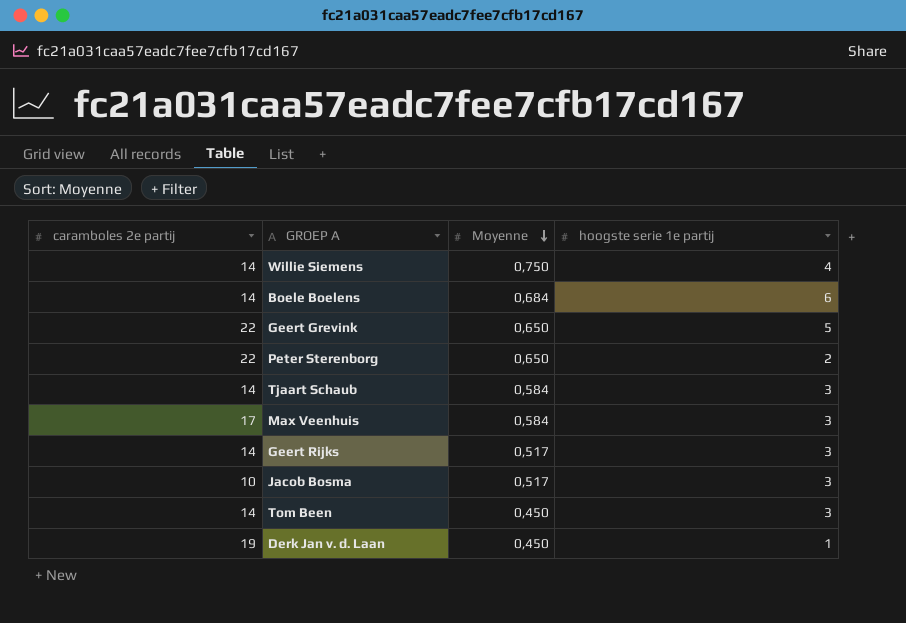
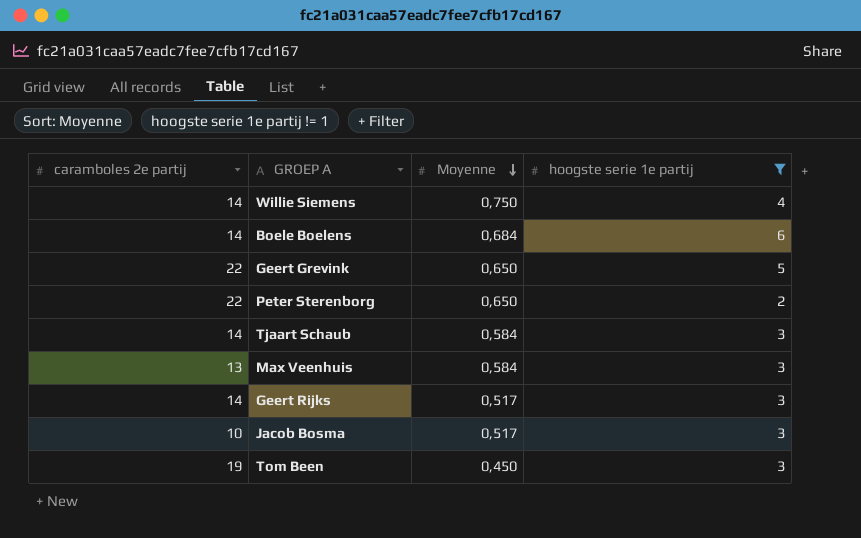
filter: none -> hoogste serie 1e partij != 1
Max Veenhuis | caramboles 2e partij: 17 -> 13
Tom Been | caramboles 2e partij: 14 -> 19

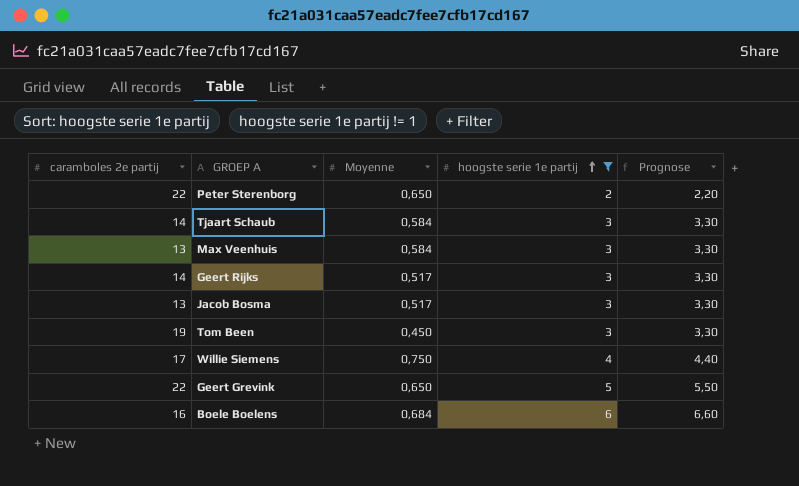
row order: Moyenne descending -> hoogste serie 1e partij ascending
column Prognose | formula: none -> [hoogste serie 1e partij] * 1,1
Jacob Bosma | caramboles 2e partij: 10 -> 13
Willie Siemens | caramboles 2e partij: 14 -> 17
Boele Boelens | caramboles 2e partij: 14 -> 16

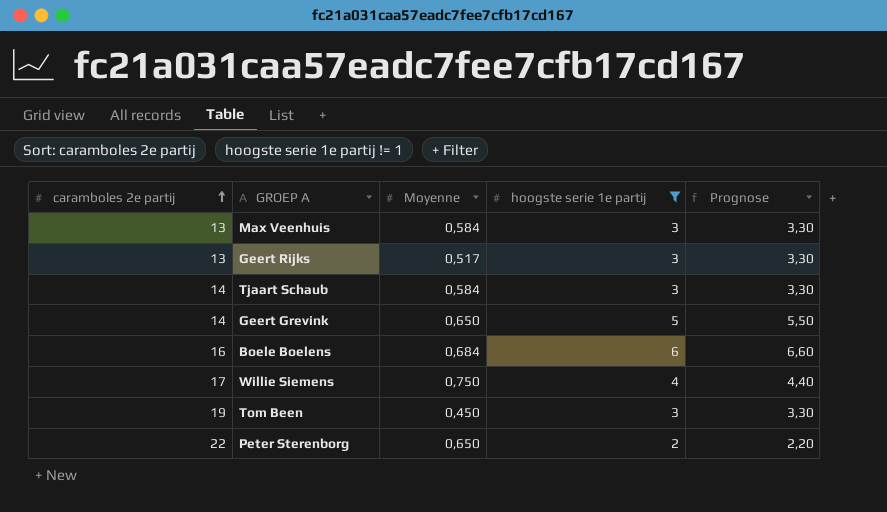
row order: hoogste serie 1e partij ascending -> caramboles 2e partij ascending
row Jacob Bosma: 13 | 0,517 | 3 | 3,30 -> none
Geert Rijks | caramboles 2e partij: 14 -> 13
Geert Grevink | caramboles 2e partij: 22 -> 14

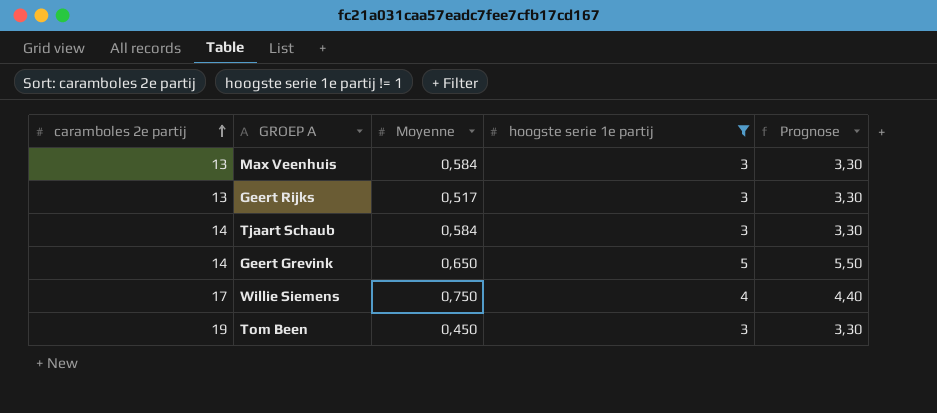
row Boele Boelens: 16 | 0,684 | 6 | 6,60 -> none
row Peter Sterenborg: 22 | 0,650 | 2 | 2,20 -> none

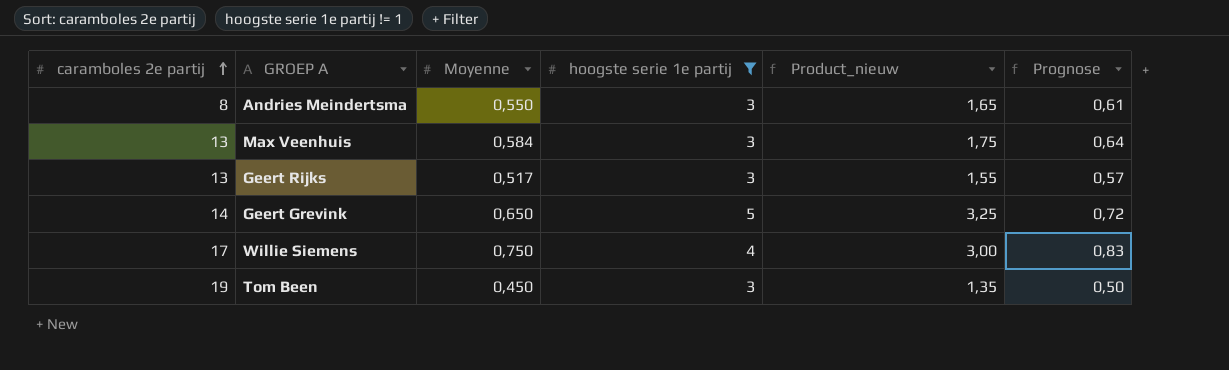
column Product_nieuw | formula: none -> [Moyenne] * [hoogste serie 1e partij]
column Prognose | formula: [hoogste serie 1e partij] * 1,1 -> [Moyenne] * 1,1
row Tjaart Schaub: 14 | 0,584 | 3 | 3,30 -> none
row Andries Meindertsma: none -> 8 | 0,550 | 3 | 1,65 | 0,61

